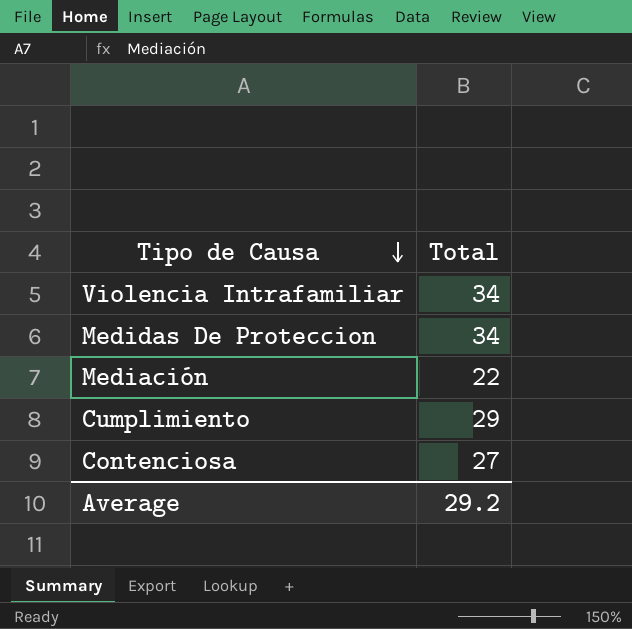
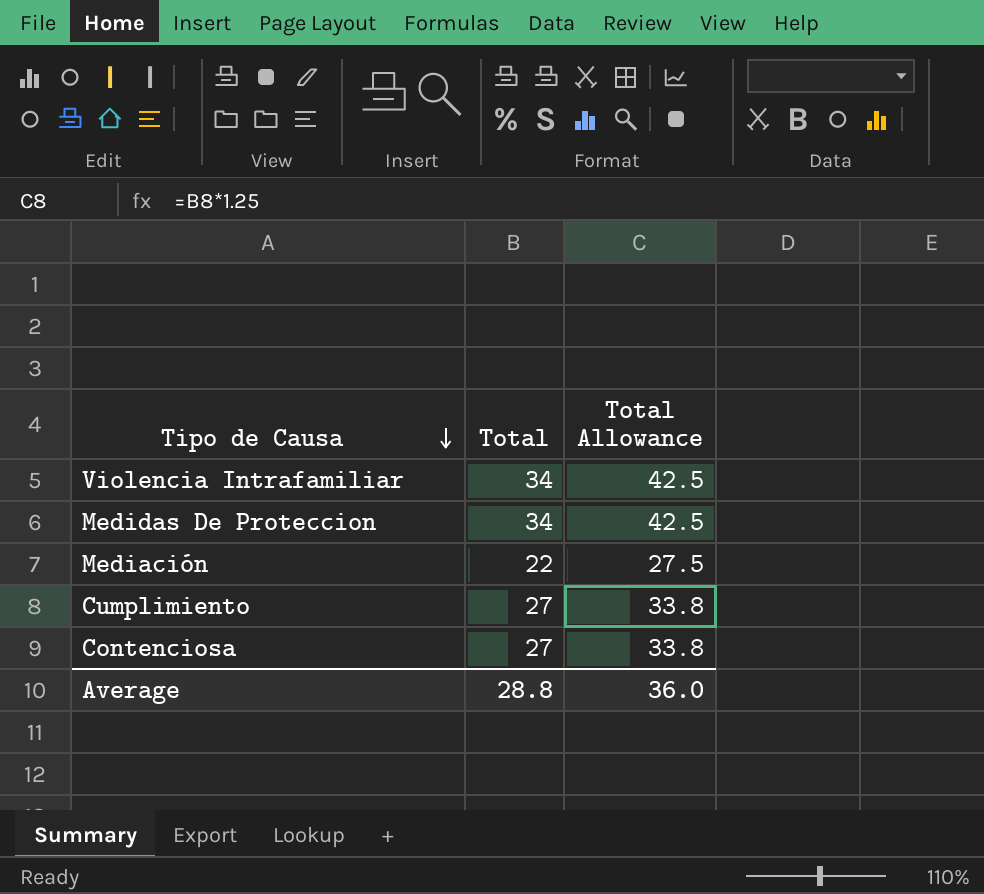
column Total Allowance | formula: none -> [Total] * 1.25
Cumplimiento | Total: 29 -> 27
Average | Total: 29.2 -> 28.8

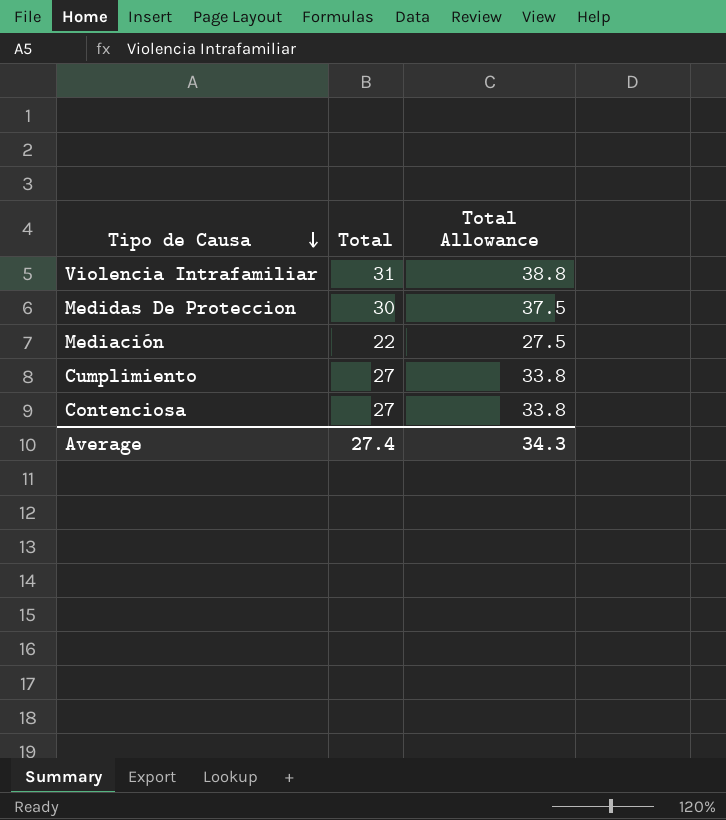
Violencia Intrafamiliar | Total: 34 -> 31
Violencia Intrafamiliar | Total Allowance: 42.5 -> 38.8
Medidas De Proteccion | Total: 34 -> 30
Medidas De Proteccion | Total Allowance: 42.5 -> 37.5
Average | Total: 28.8 -> 27.4
Average | Total Allowance: 36.0 -> 34.3

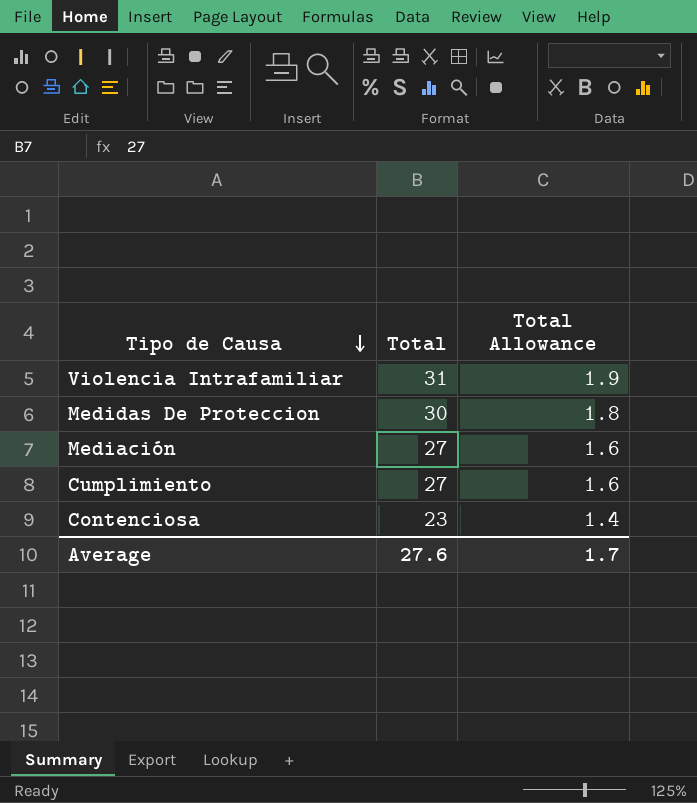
column Total Allowance | formula: [Total] * 1.25 -> [Total] * 0.06
Mediación | Total: 22 -> 27
Contenciosa | Total: 27 -> 23
Average | Total: 27.4 -> 27.6
Average | Total Allowance: 34.3 -> 1.7

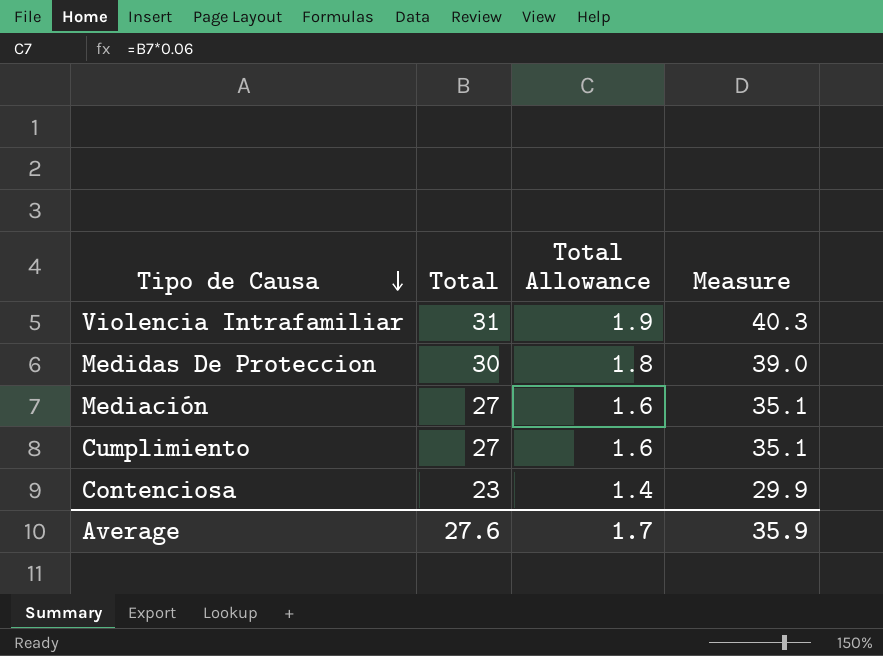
column Measure | formula: none -> [Total] * 1.3

